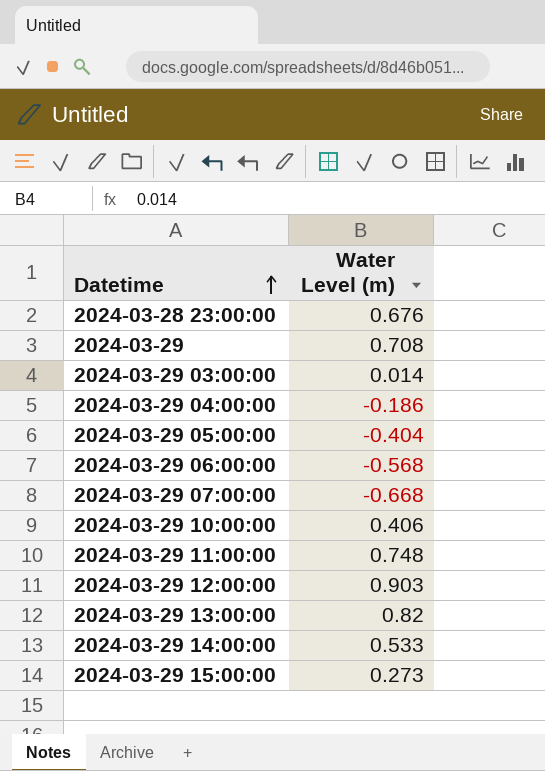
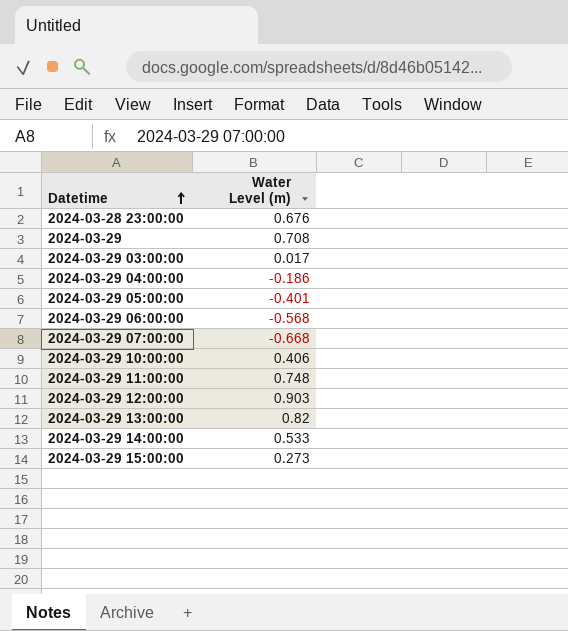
2024-03-29 03:00:00 | Water Level (m): 0.014 -> 0.017
2024-03-29 05:00:00 | Water Level (m): -0.404 -> -0.401

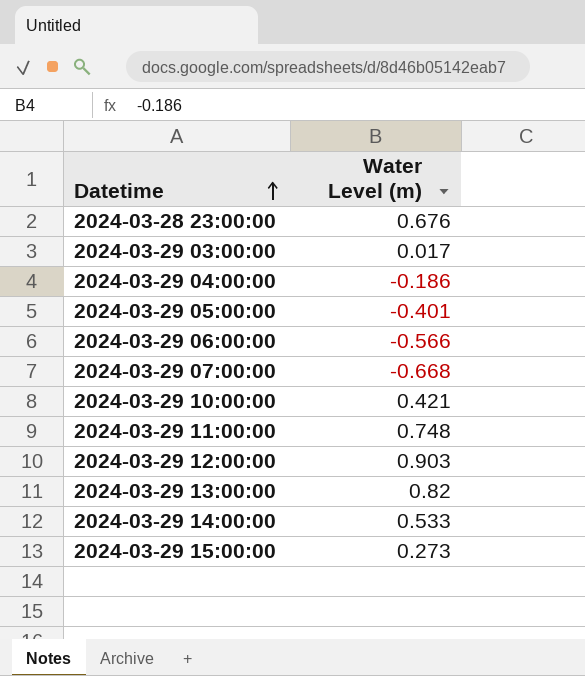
row 2024-03-29: 0.708 -> none
2024-03-29 06:00:00 | Water Level (m): -0.568 -> -0.566
2024-03-29 10:00:00 | Water Level (m): 0.406 -> 0.421

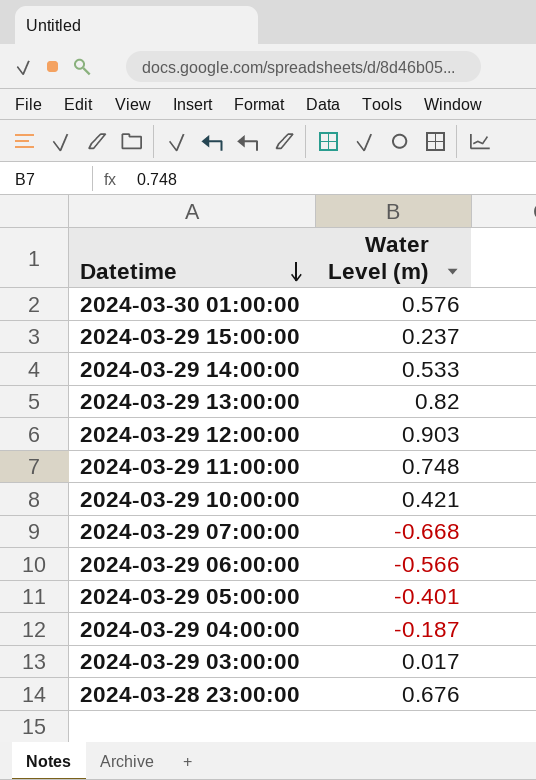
row order: Datetime ascending -> Datetime descending
row 2024-03-30 01:00:00: none -> 0.576
2024-03-29 15:00:00 | Water Level (m): 0.273 -> 0.237
2024-03-29 04:00:00 | Water Level (m): -0.186 -> -0.187

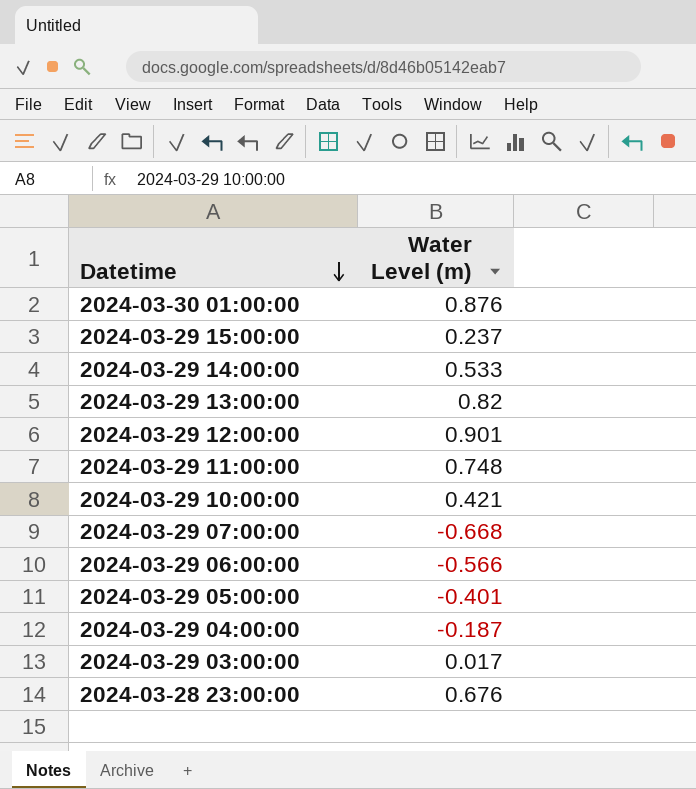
2024-03-30 01:00:00 | Water Level (m): 0.576 -> 0.876
2024-03-29 12:00:00 | Water Level (m): 0.903 -> 0.901

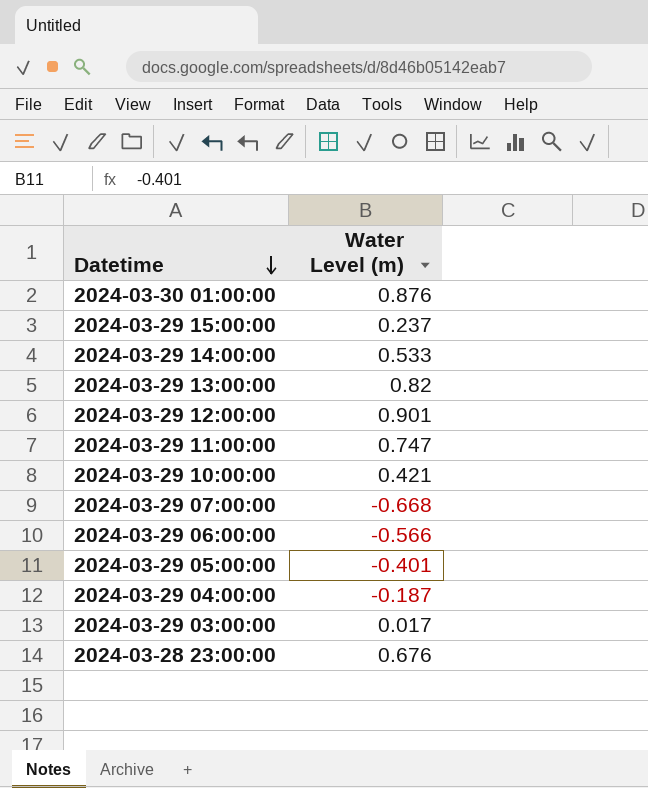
2024-03-29 11:00:00 | Water Level (m): 0.748 -> 0.747

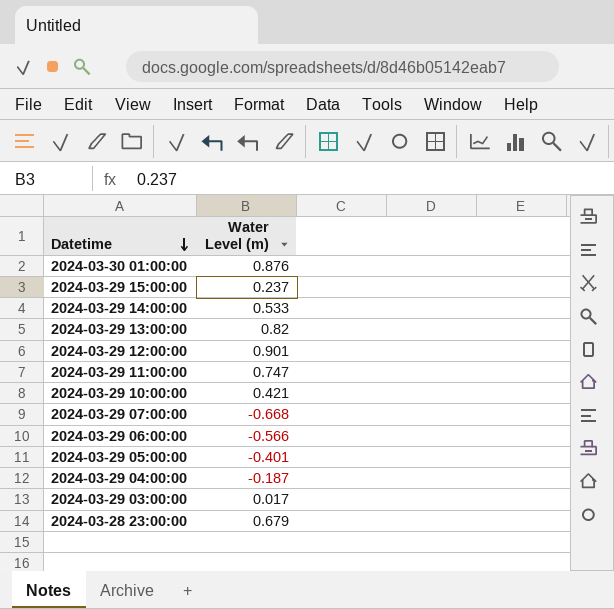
2024-03-28 23:00:00 | Water Level (m): 0.676 -> 0.679

